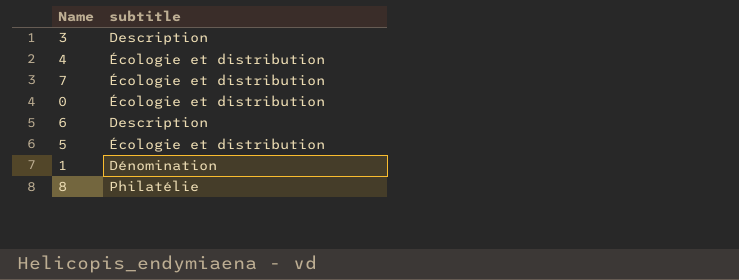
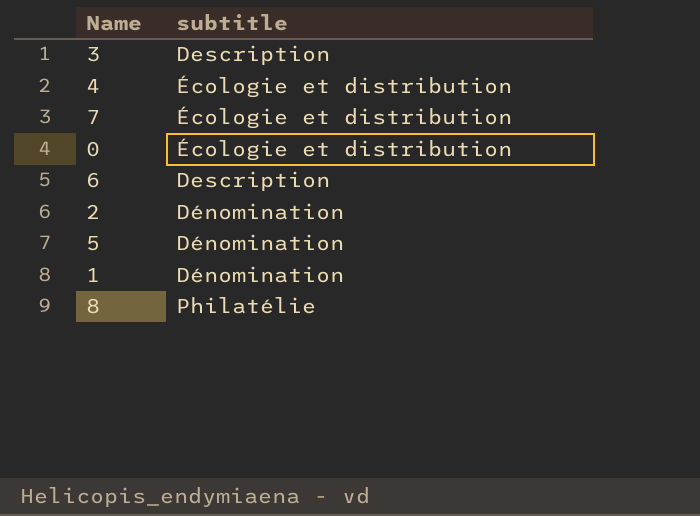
row 2: none -> Dénomination
5 | subtitle: Écologie et distribution -> Dénomination

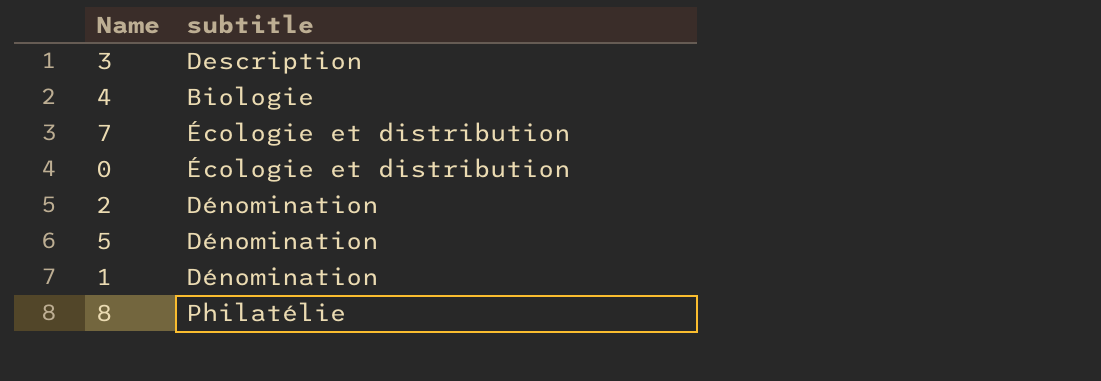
row 6: Description -> none
4 | subtitle: Écologie et distribution -> Biologie

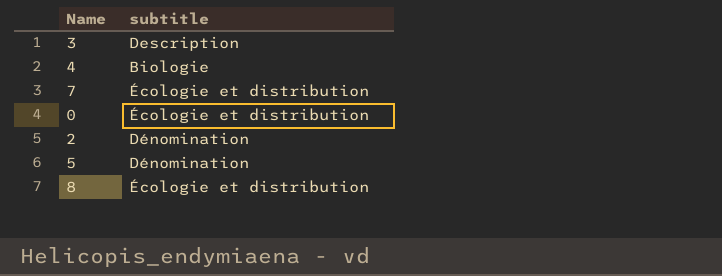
row 1: Dénomination -> none
8 | subtitle: Philatélie -> Écologie et distribution

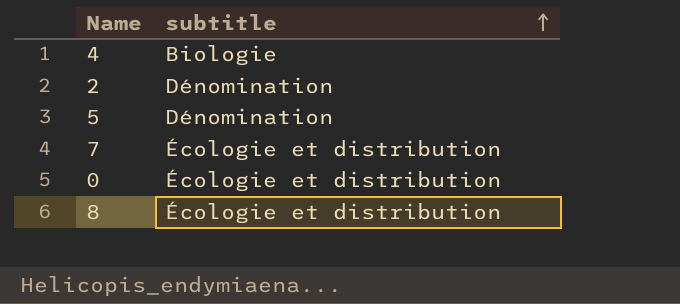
row order: none -> subtitle ascending
row 3: Description -> none

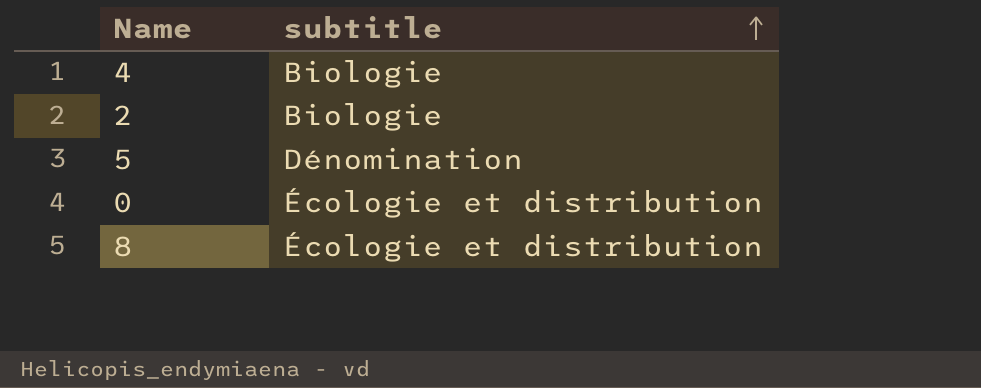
row 7: Écologie et distribution -> none
2 | subtitle: Dénomination -> Biologie

